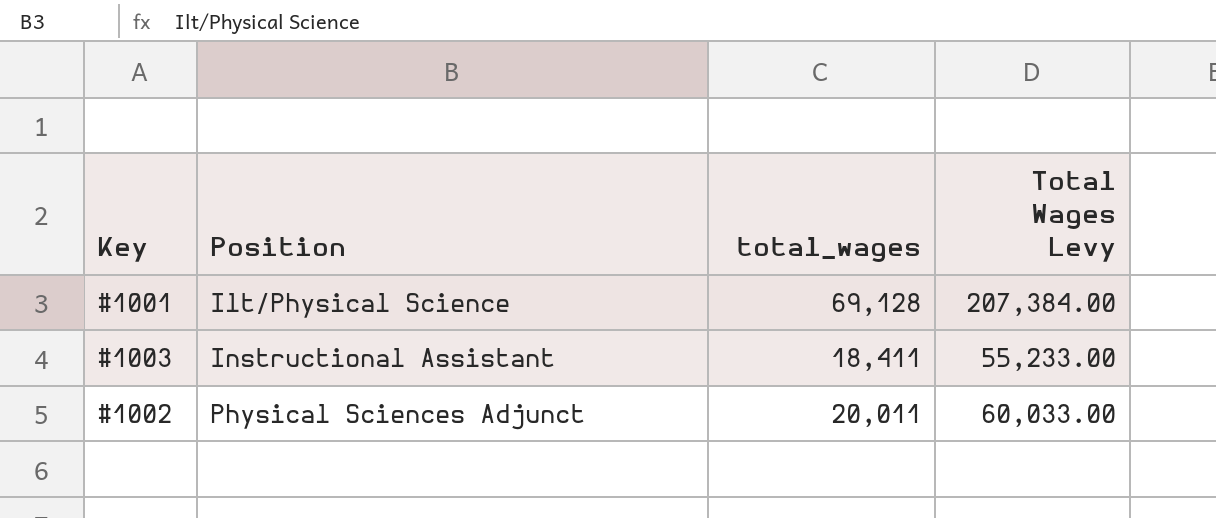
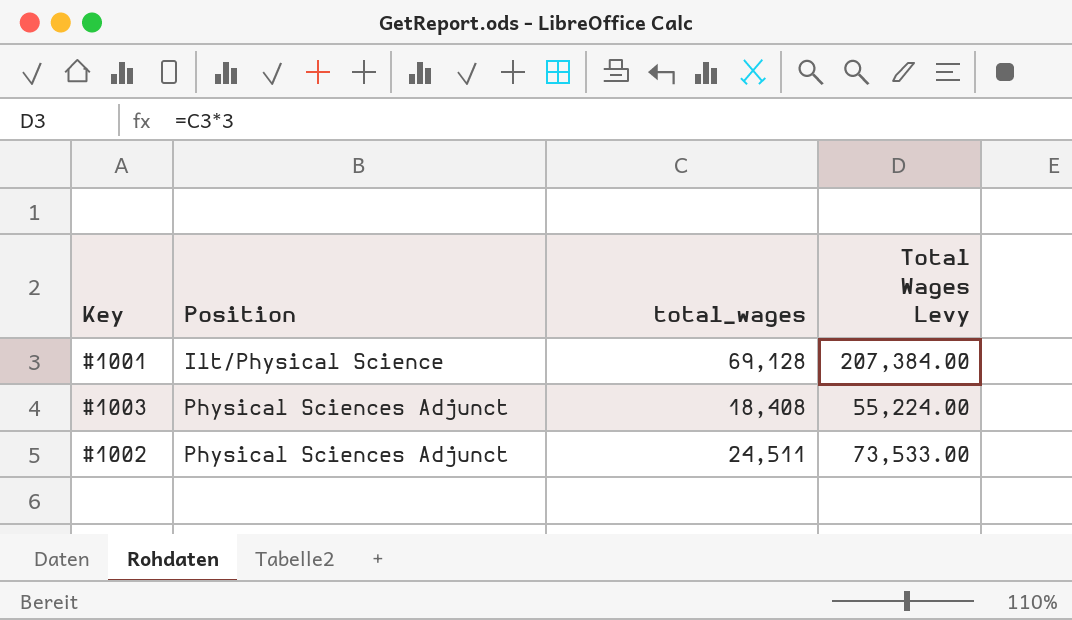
#1003 | Position: Instructional Assistant -> Physical Sciences Adjunct
#1003 | total_wages: 18,411 -> 18,408
#1003 | Total Wages Levy: 55,233.00 -> 55,224.00
#1002 | total_wages: 20,011 -> 24,511
#1002 | Total Wages Levy: 60,033.00 -> 73,533.00

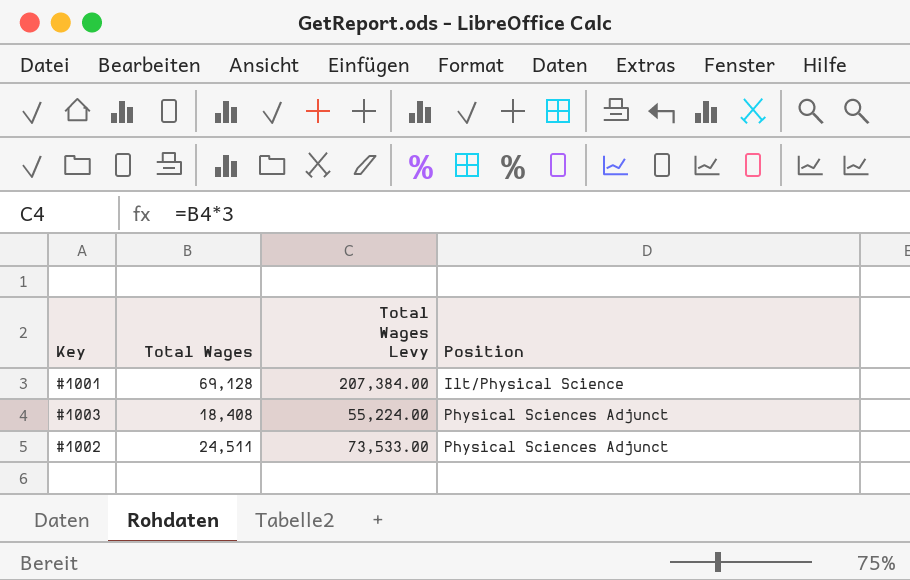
column name: total_wages -> Total Wages
column Position | position: 2 -> 4

